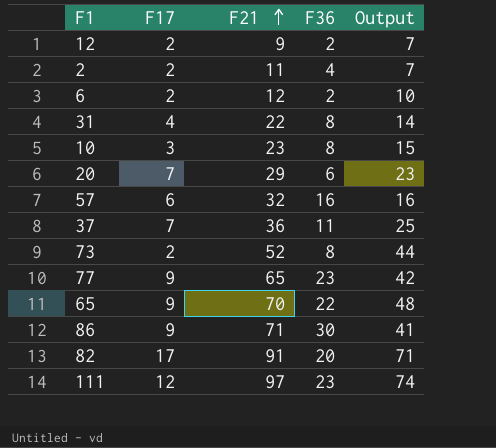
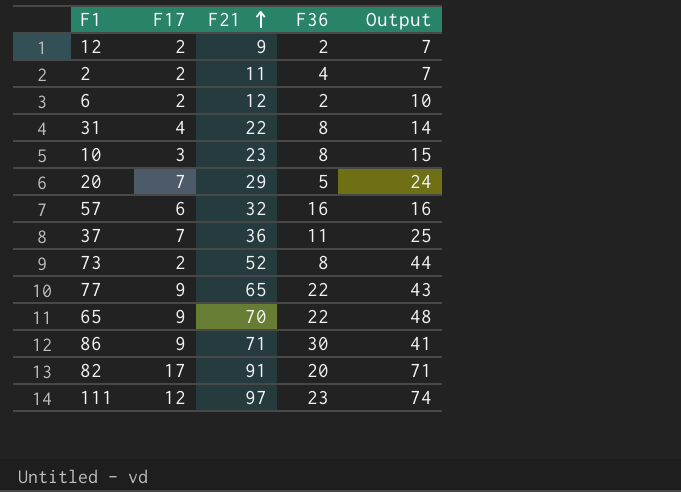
20 | F36: 6 -> 5
20 | Output: 23 -> 24
77 | F36: 23 -> 22
77 | Output: 42 -> 43

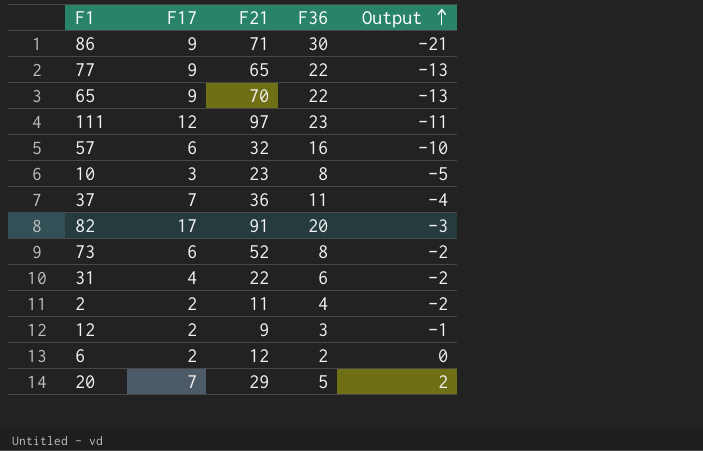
row order: F21 ascending -> Output ascending
column Output | formula: [F21] - [F36] -> [F17] - [F36]
73 | F17: 2 -> 6
31 | F36: 8 -> 6
12 | F36: 2 -> 3

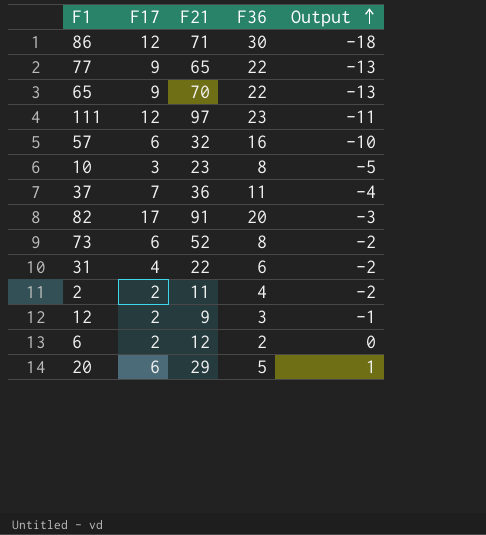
86 | F17: 9 -> 12
86 | Output: -21 -> -18
20 | F17: 7 -> 6
20 | Output: 2 -> 1

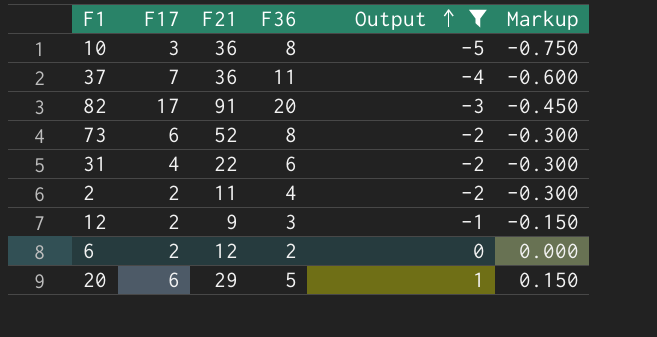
filter: none -> Output >= -5
column Markup | formula: none -> [Output] * 0.15
10 | F21: 23 -> 36

